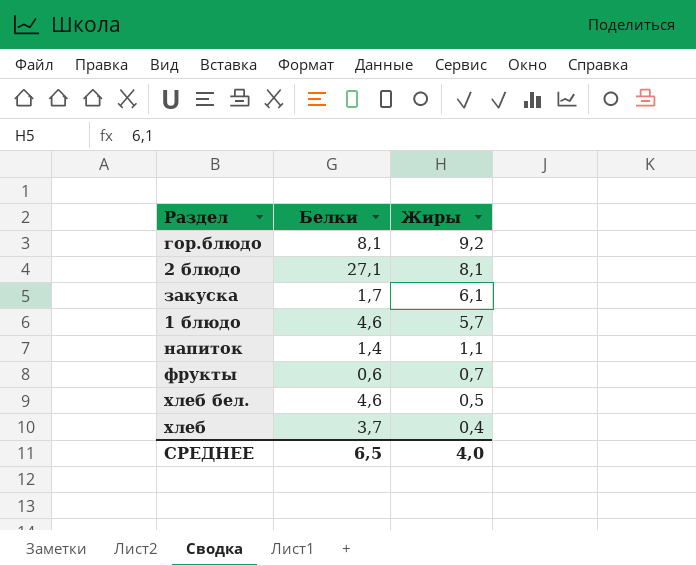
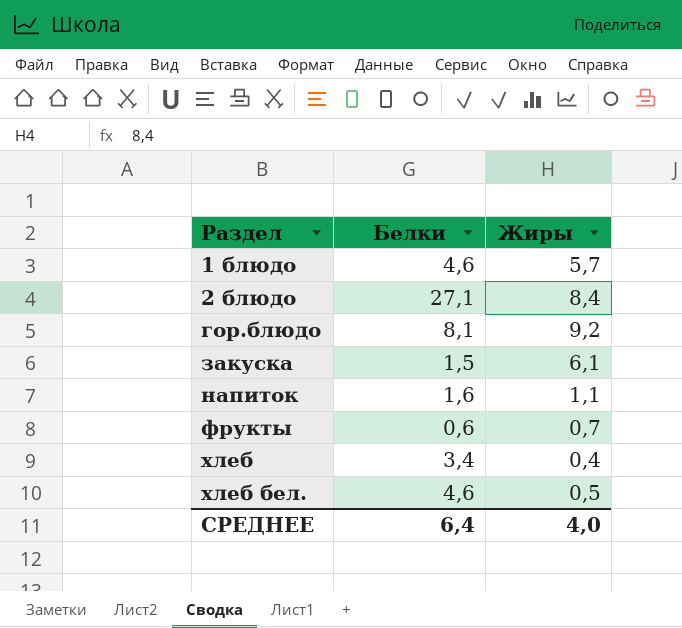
row order: Жиры descending -> Раздел ascending
2 блюдо | Жиры: 8,1 -> 8,4
закуска | Белки: 1,7 -> 1,5
напиток | Белки: 1,4 -> 1,6
хлеб | Белки: 3,7 -> 3,4
СРЕДНЕЕ | Белки: 6,5 -> 6,4

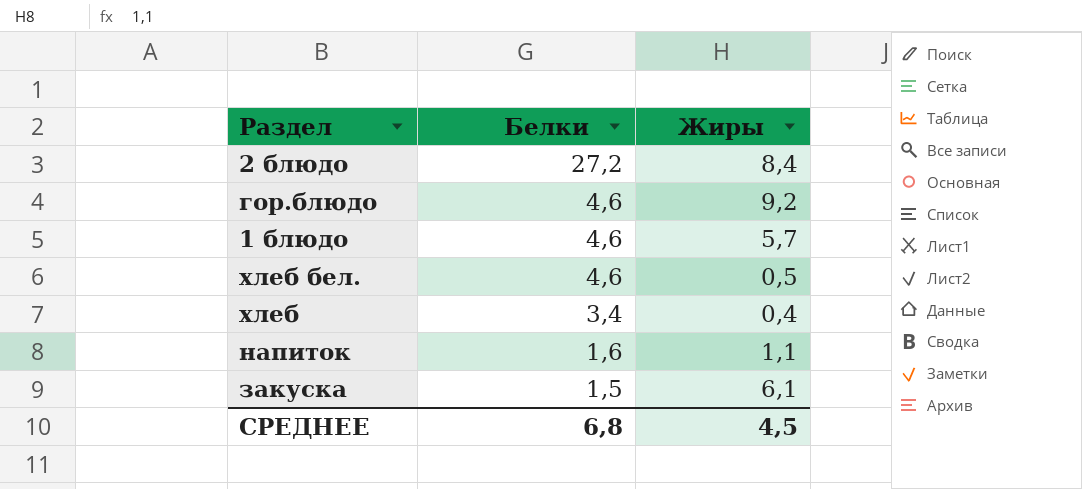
row order: Раздел ascending -> Белки descending
row фрукты: 0,6 | 0,7 -> none
2 блюдо | Белки: 27,1 -> 27,2
гор.блюдо | Белки: 8,1 -> 4,6
СРЕДНЕЕ | Белки: 6,4 -> 6,8
СРЕДНЕЕ | Жиры: 4,0 -> 4,5

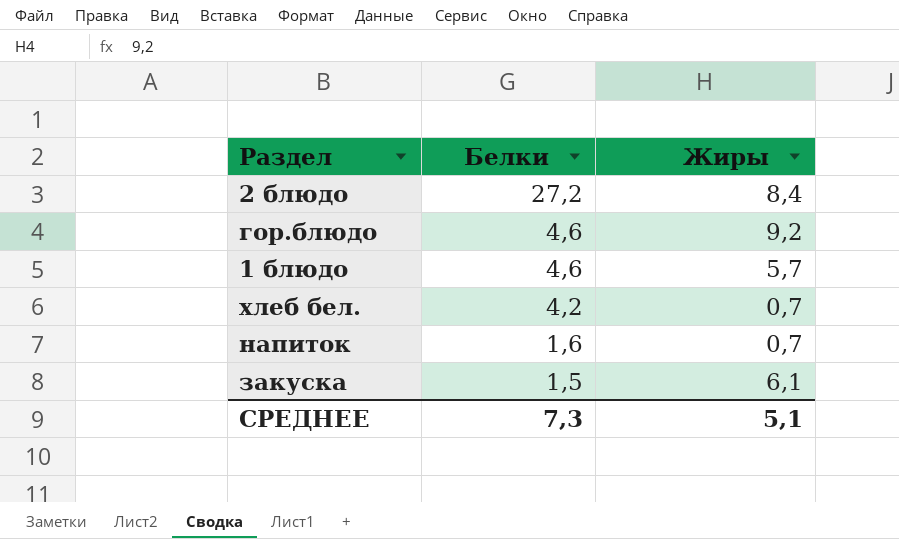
row хлеб: 3,4 | 0,4 -> none
хлеб бел. | Белки: 4,6 -> 4,2
хлеб бел. | Жиры: 0,5 -> 0,7
напиток | Жиры: 1,1 -> 0,7
СРЕДНЕЕ | Белки: 6,8 -> 7,3
СРЕДНЕЕ | Жиры: 4,5 -> 5,1

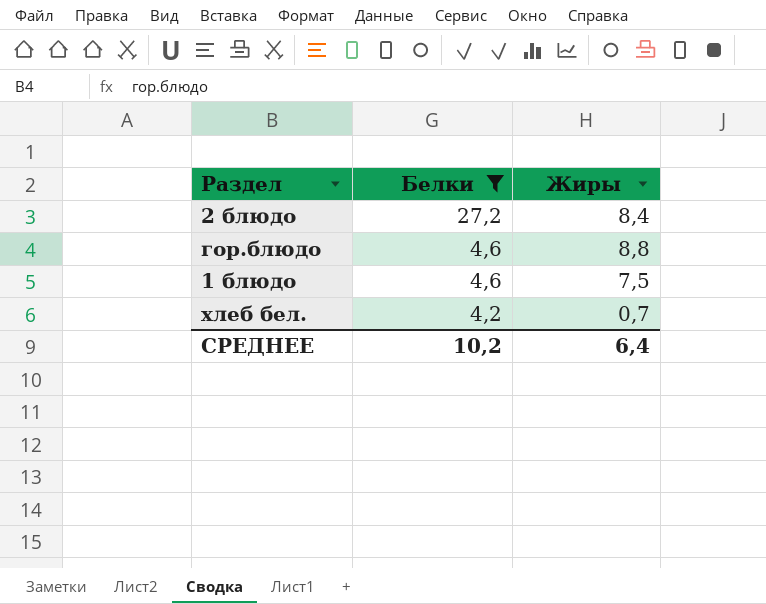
filter: none -> Белки >= 4,2
гор.блюдо | Жиры: 9,2 -> 8,8
1 блюдо | Жиры: 5,7 -> 7,5
СРЕДНЕЕ | Белки: 7,3 -> 10,2
СРЕДНЕЕ | Жиры: 5,1 -> 6,4

